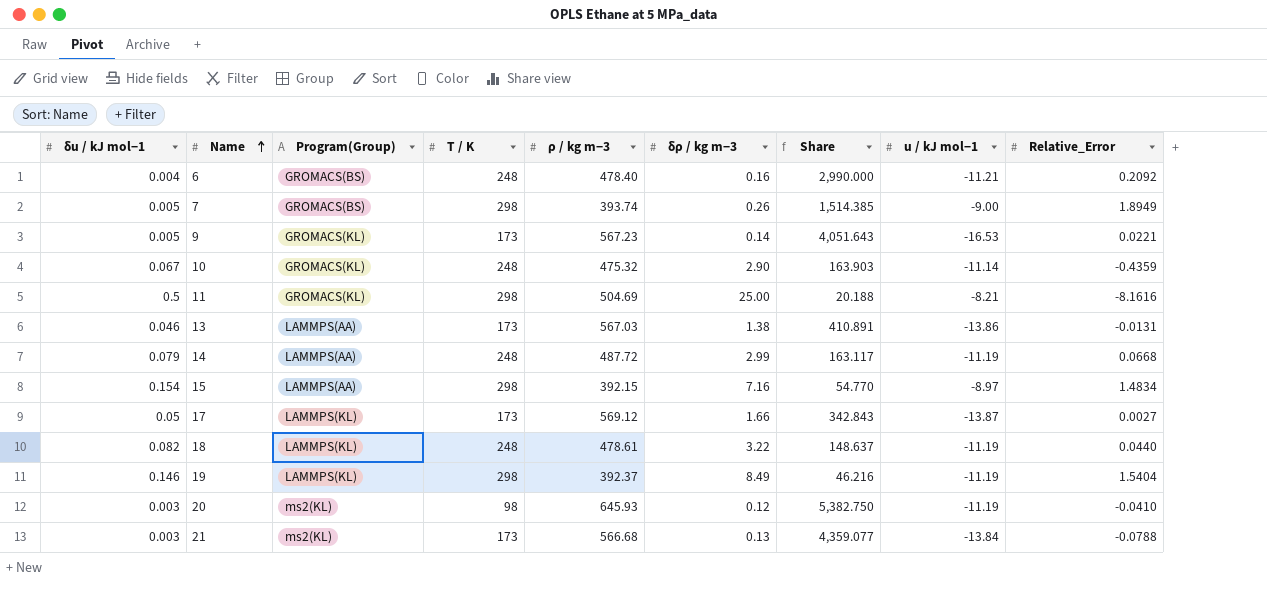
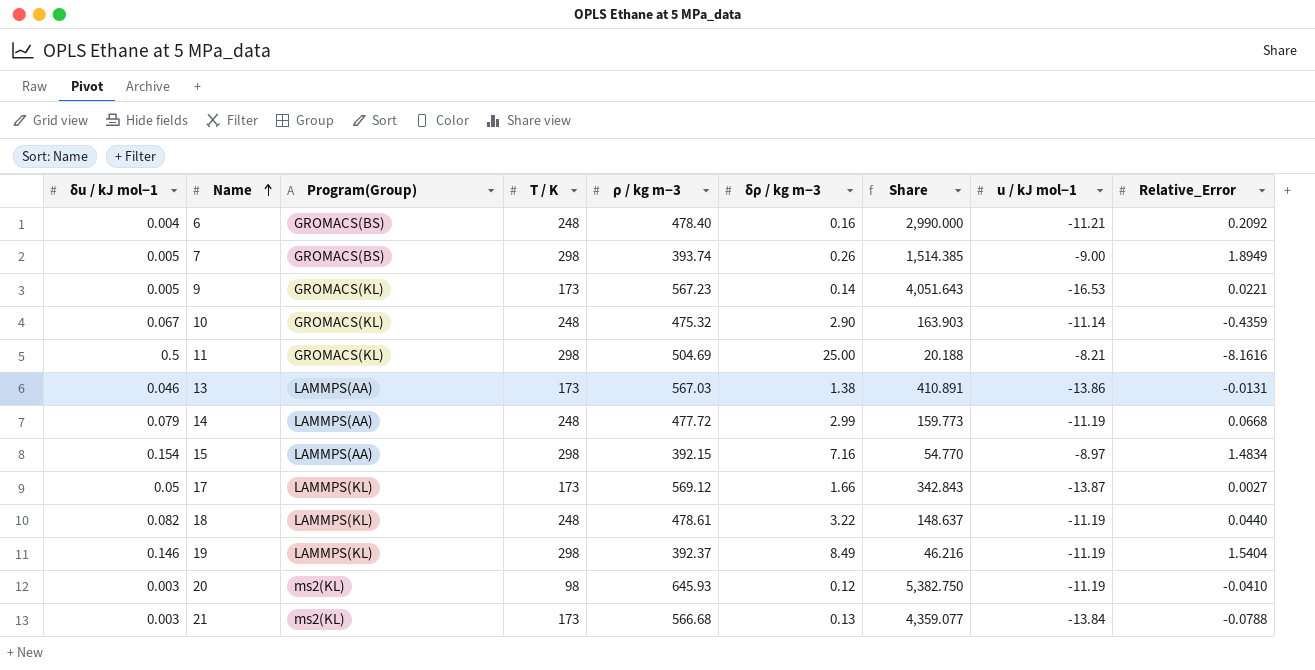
14 | ρ / kg m−3: 487.72 -> 477.72
14 | Share: 163.117 -> 159.773

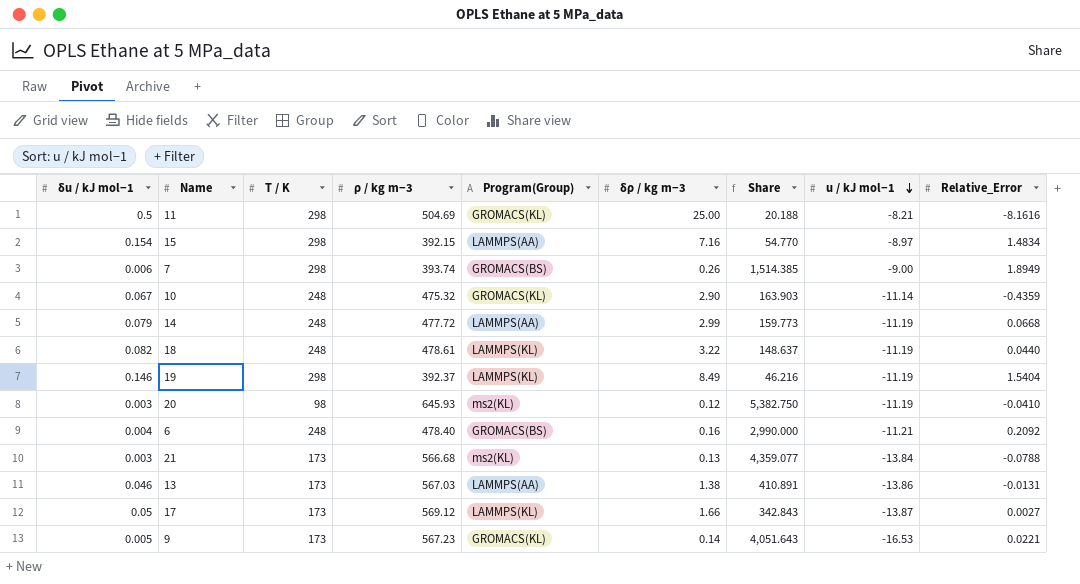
row order: Name ascending -> u / kJ mol−1 descending
column Program(Group) | position: 3 -> 5
7 | δu / kJ mol−1: 0.005 -> 0.006

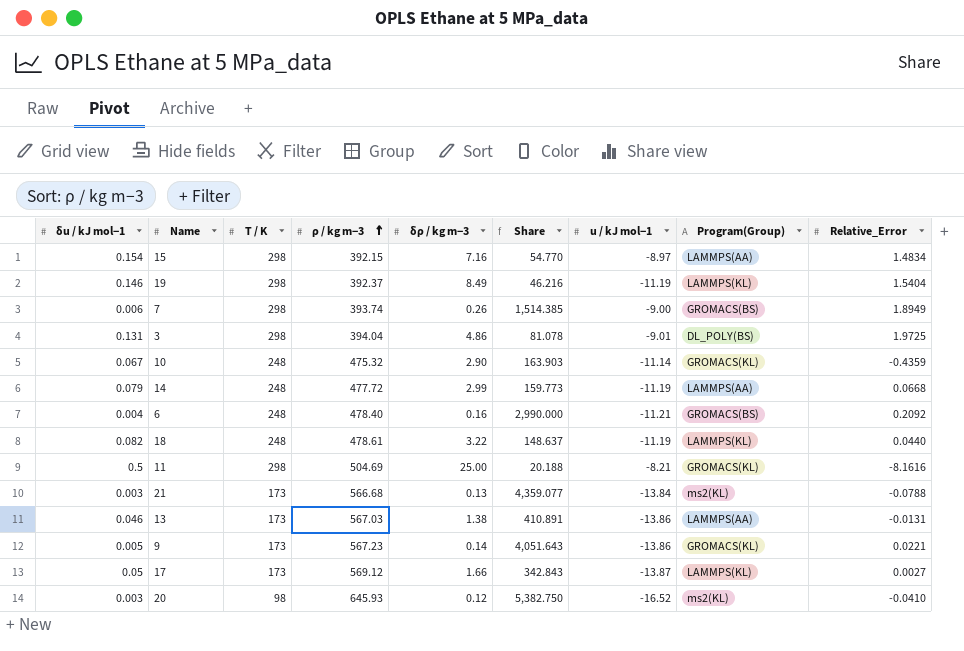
row order: u / kJ mol−1 descending -> ρ / kg m−3 ascending
column Program(Group) | position: 5 -> 8
row 3: none -> 0.131 | 298 | 394.04 | 4.86 | 81.078 | -9.01 | DL_POLY(BS) | 1.9725
9 | u / kJ mol−1: -16.53 -> -13.86
20 | u / kJ mol−1: -11.19 -> -16.52

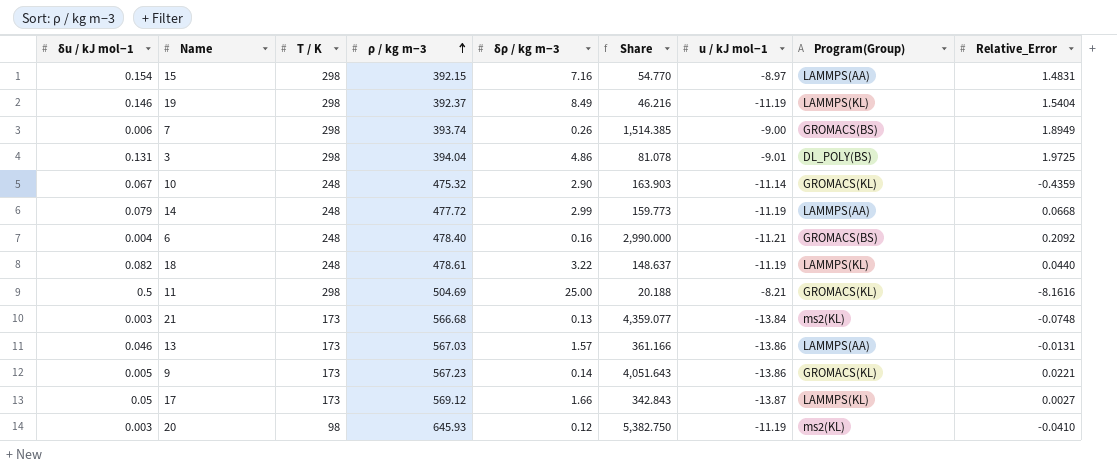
15 | Relative_Error: 1.4834 -> 1.4831
21 | Relative_Error: -0.0788 -> -0.0748
13 | δρ / kg m−3: 1.38 -> 1.57
13 | Share: 410.891 -> 361.166
20 | u / kJ mol−1: -16.52 -> -11.19

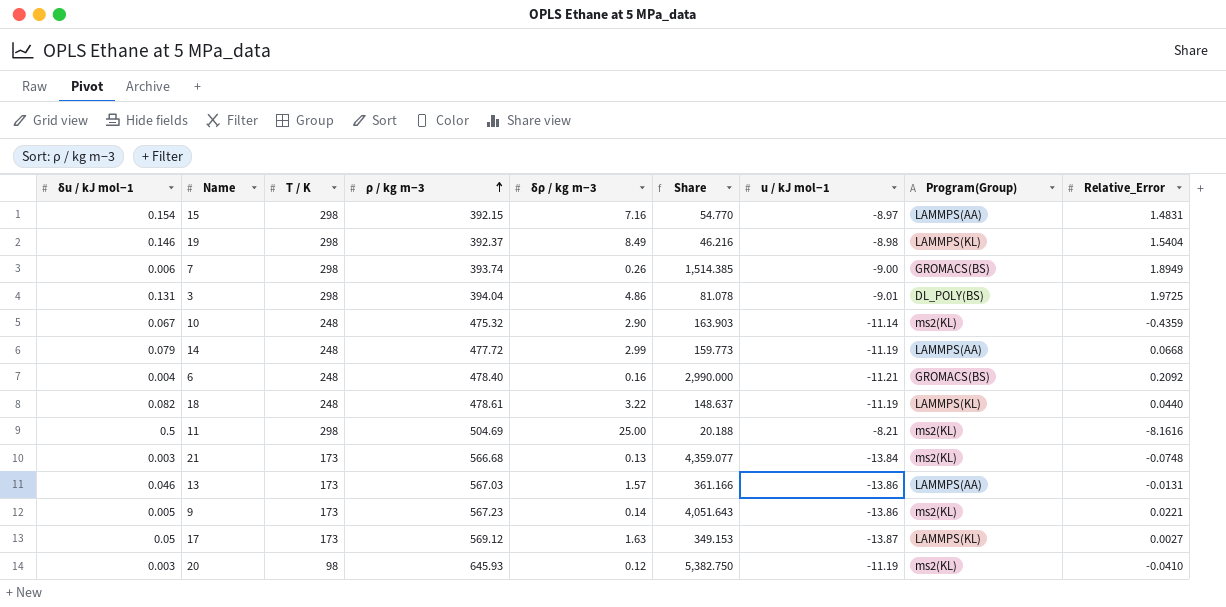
19 | u / kJ mol−1: -11.19 -> -8.98
10 | Program(Group): GROMACS(KL) -> ms2(KL)
11 | Program(Group): GROMACS(KL) -> ms2(KL)
9 | Program(Group): GROMACS(KL) -> ms2(KL)
17 | δρ / kg m−3: 1.66 -> 1.63
17 | Share: 342.843 -> 349.153

